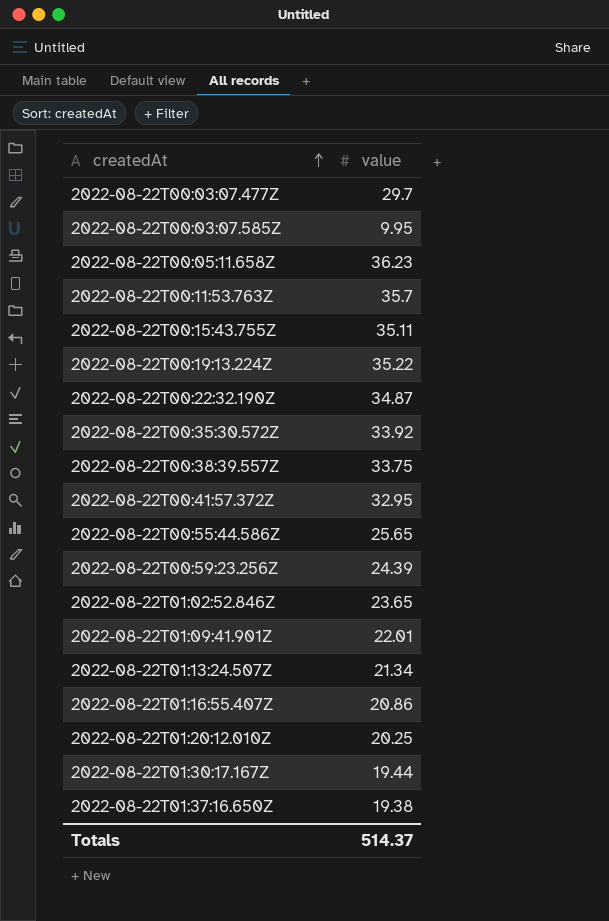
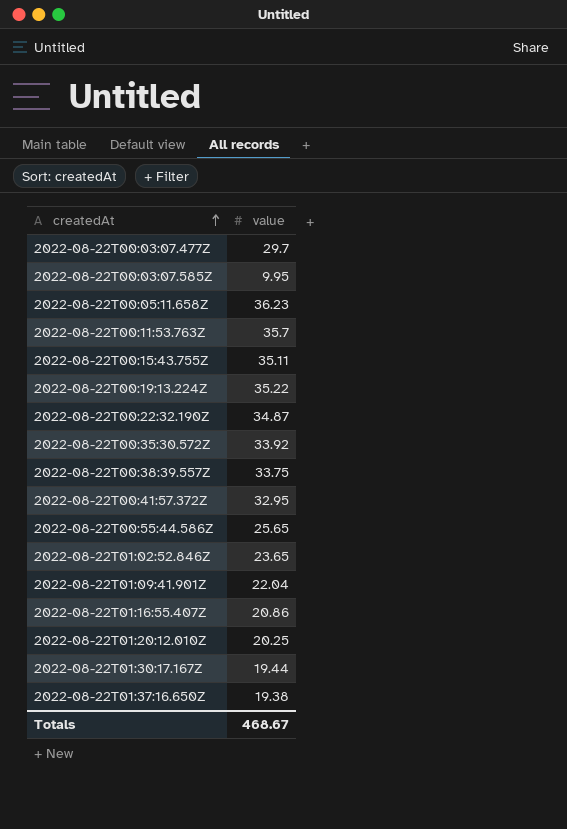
row 2022-08-22T00:59:23.256Z: 24.39 -> none
row 2022-08-22T01:13:24.507Z: 21.34 -> none
2022-08-22T01:09:41.901Z | value: 22.01 -> 22.04
Totals | value: 514.37 -> 468.67

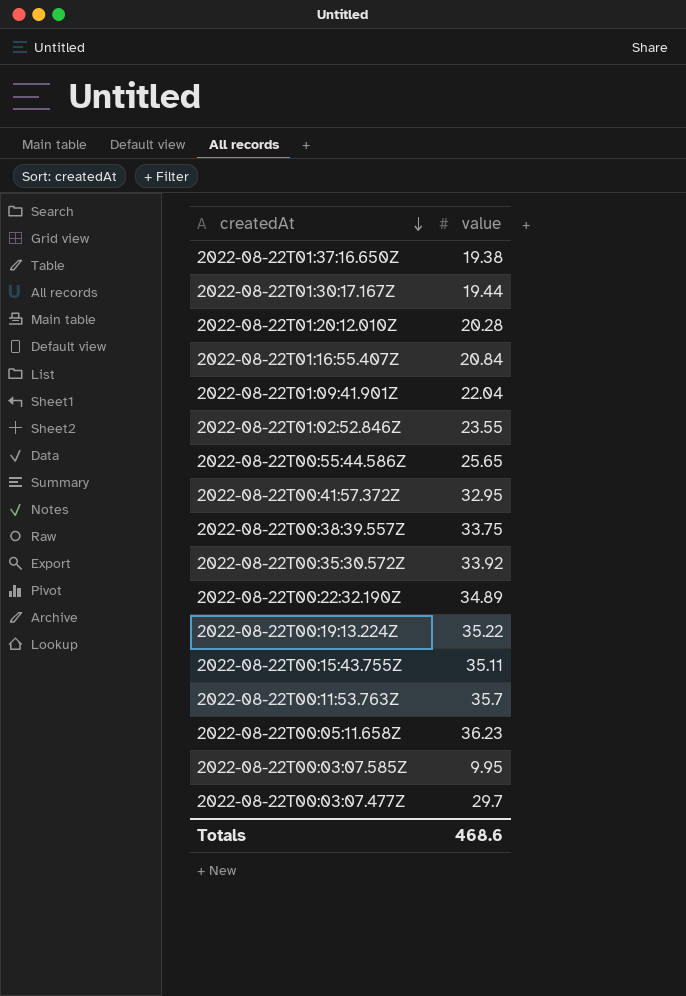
row order: createdAt ascending -> createdAt descending
2022-08-22T01:20:12.010Z | value: 20.25 -> 20.28
2022-08-22T01:16:55.407Z | value: 20.86 -> 20.84
2022-08-22T01:02:52.846Z | value: 23.65 -> 23.55
2022-08-22T00:22:32.190Z | value: 34.87 -> 34.89
Totals | value: 468.67 -> 468.6

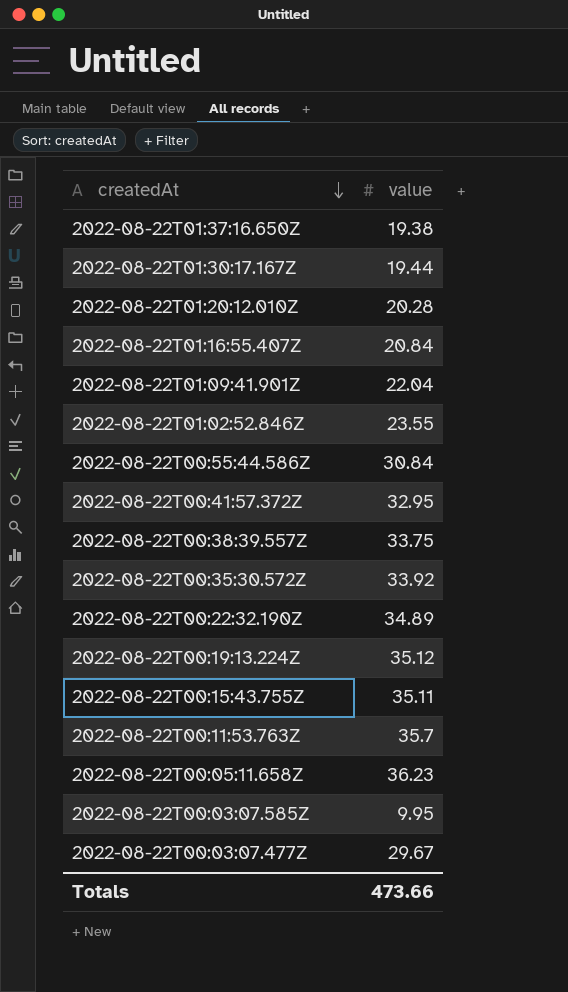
2022-08-22T00:55:44.586Z | value: 25.65 -> 30.84
2022-08-22T00:19:13.224Z | value: 35.22 -> 35.12
2022-08-22T00:03:07.477Z | value: 29.7 -> 29.67
Totals | value: 468.6 -> 473.66

